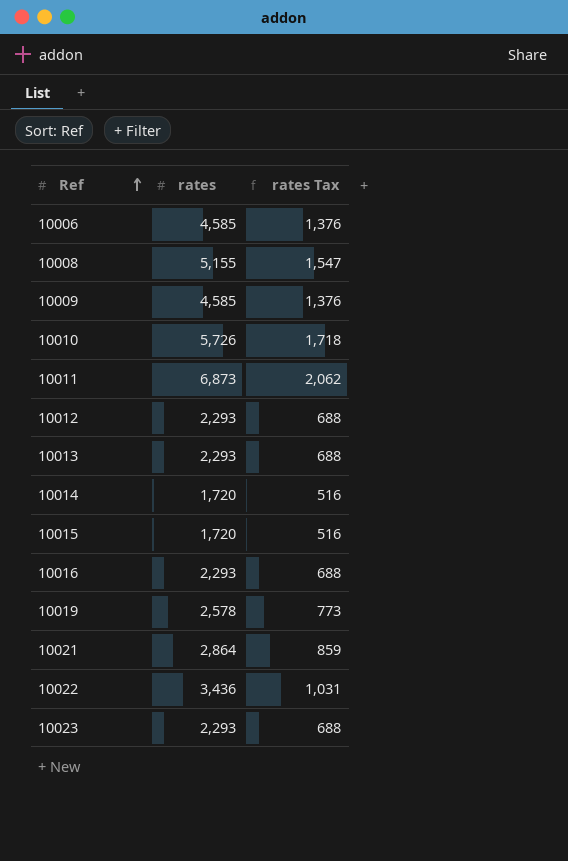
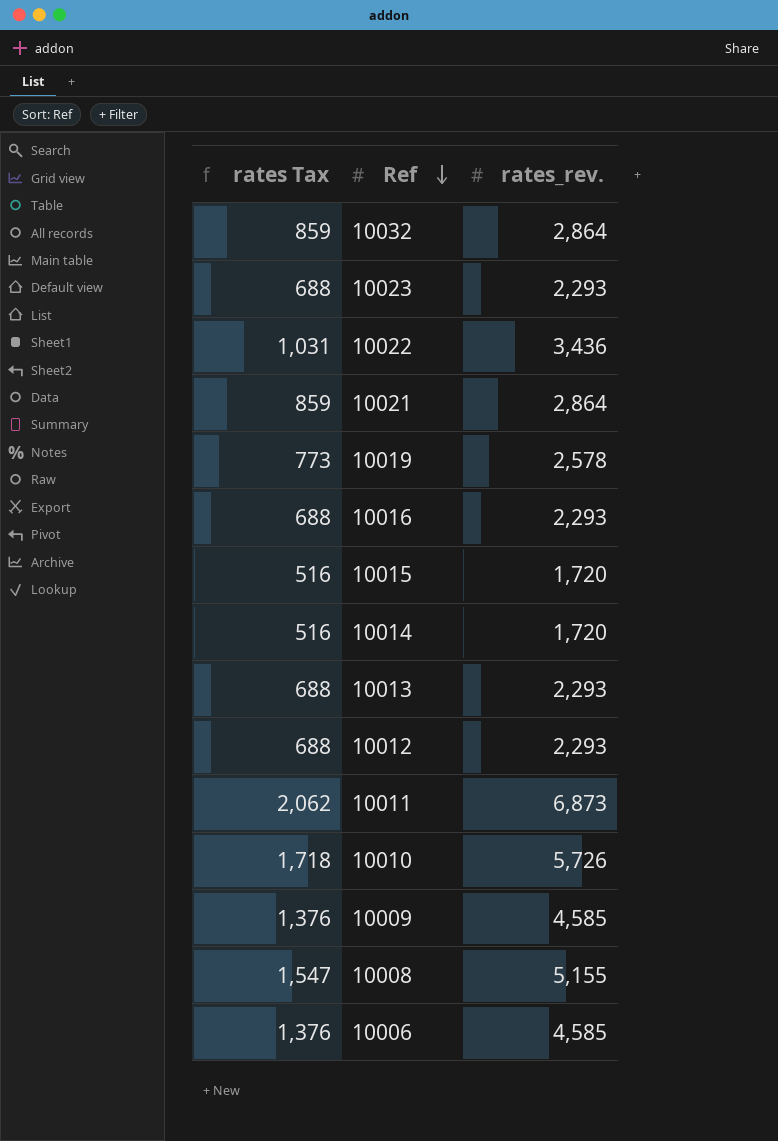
row order: Ref ascending -> Ref descending
column rates Tax | position: 3 -> 1
column name: rates -> rates_rev.
row 10032: none -> 859 | 2,864

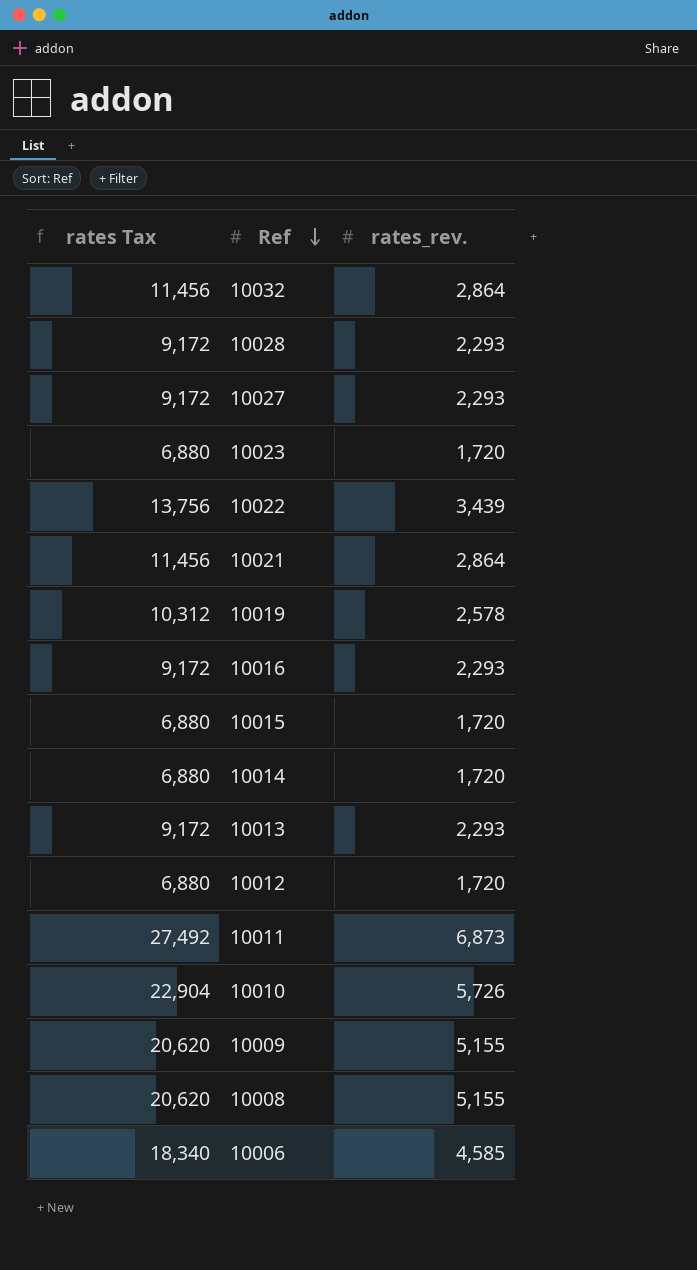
column rates Tax | formula: [rates_rev.] * 0.3 -> [rates_rev.] * 4
row 10028: none -> 9,172 | 2,293
row 10027: none -> 9,172 | 2,293
10023 | rates_rev.: 2,293 -> 1,720
10022 | rates_rev.: 3,436 -> 3,439
10012 | rates_rev.: 2,293 -> 1,720
10009 | rates_rev.: 4,585 -> 5,155

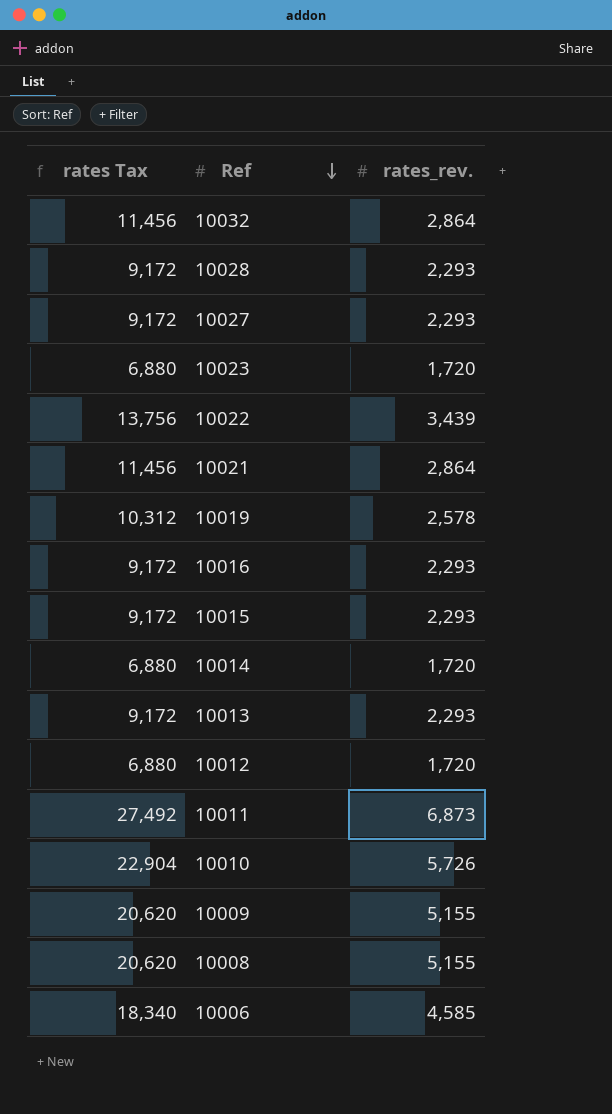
10015 | rates Tax: 6,880 -> 9,172
10015 | rates_rev.: 1,720 -> 2,293

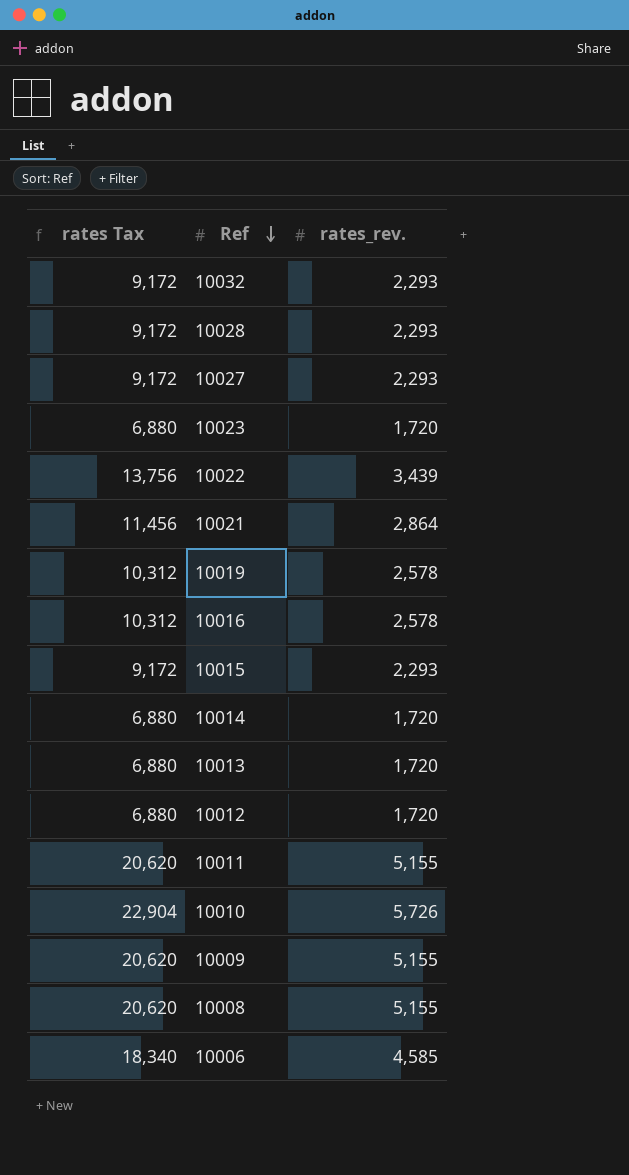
10032 | rates Tax: 11,456 -> 9,172
10032 | rates_rev.: 2,864 -> 2,293
10016 | rates Tax: 9,172 -> 10,312
10016 | rates_rev.: 2,293 -> 2,578
10013 | rates Tax: 9,172 -> 6,880
10013 | rates_rev.: 2,293 -> 1,720
10011 | rates Tax: 27,492 -> 20,620
10011 | rates_rev.: 6,873 -> 5,155

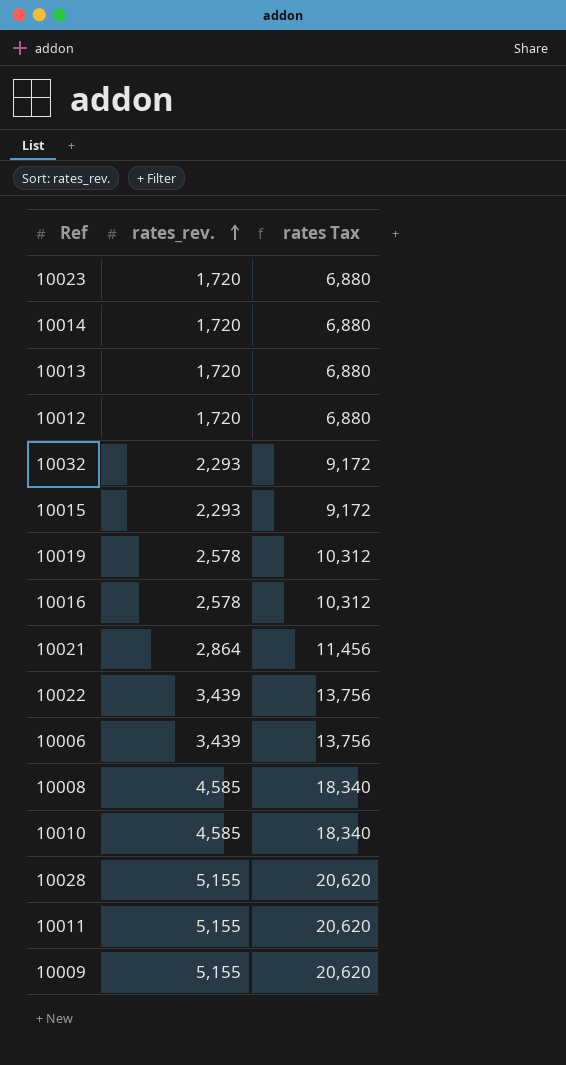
row order: Ref descending -> rates_rev. ascending
column rates Tax | position: 1 -> 3
row 10027: 9,172 | 2,293 -> none
10006 | rates_rev.: 4,585 -> 3,439
10006 | rates Tax: 18,340 -> 13,756
10008 | rates_rev.: 5,155 -> 4,585
10008 | rates Tax: 20,620 -> 18,340
10010 | rates_rev.: 5,726 -> 4,585
10010 | rates Tax: 22,904 -> 18,340
10028 | rates_rev.: 2,293 -> 5,155
10028 | rates Tax: 9,172 -> 20,620

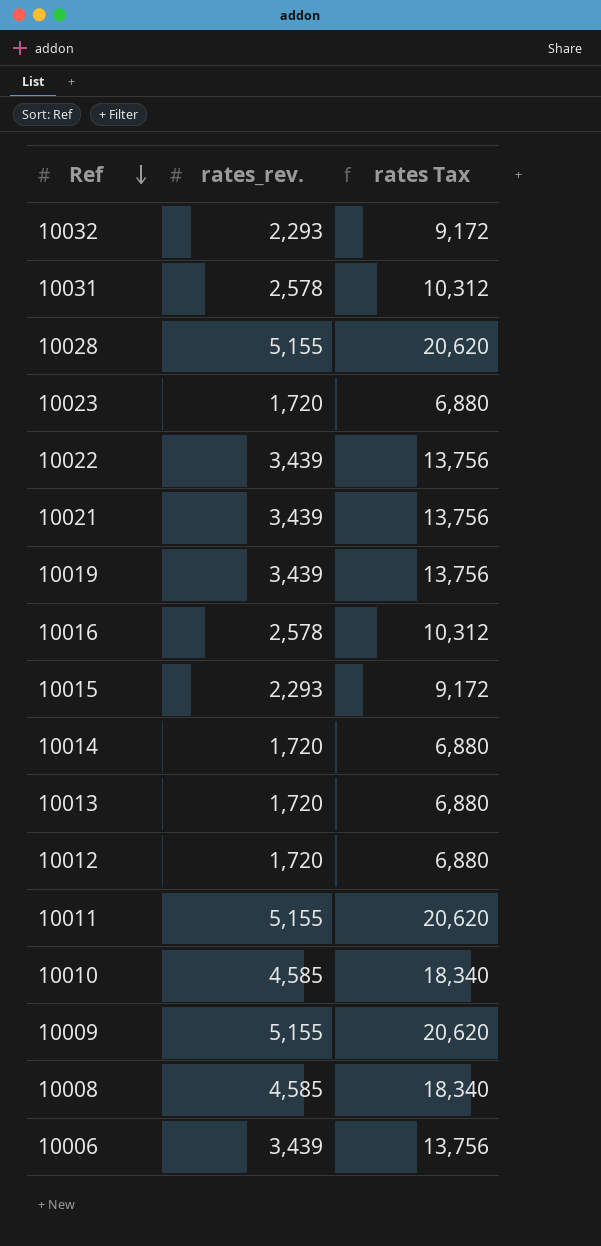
row order: rates_rev. ascending -> Ref descending
row 10031: none -> 2,578 | 10,312
10021 | rates_rev.: 2,864 -> 3,439
10021 | rates Tax: 11,456 -> 13,756
10019 | rates_rev.: 2,578 -> 3,439
10019 | rates Tax: 10,312 -> 13,756

